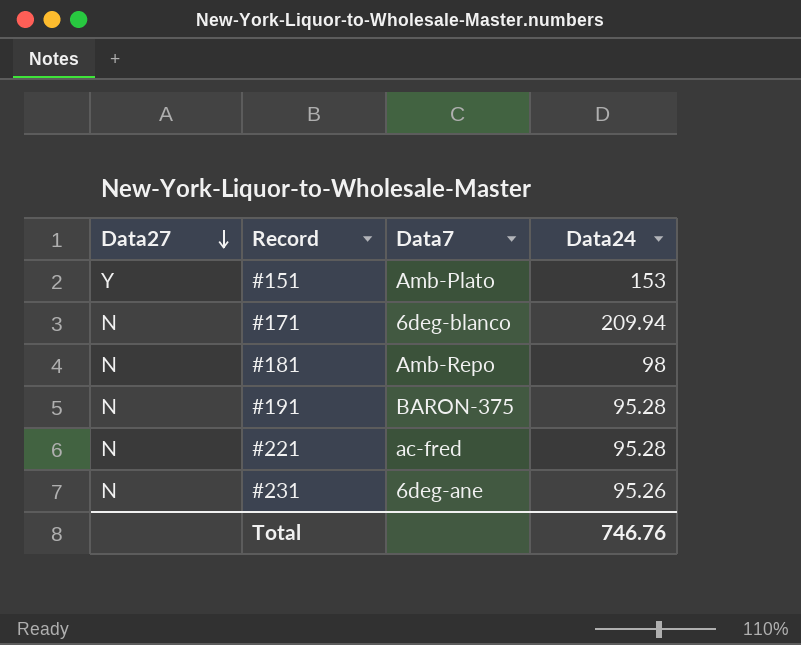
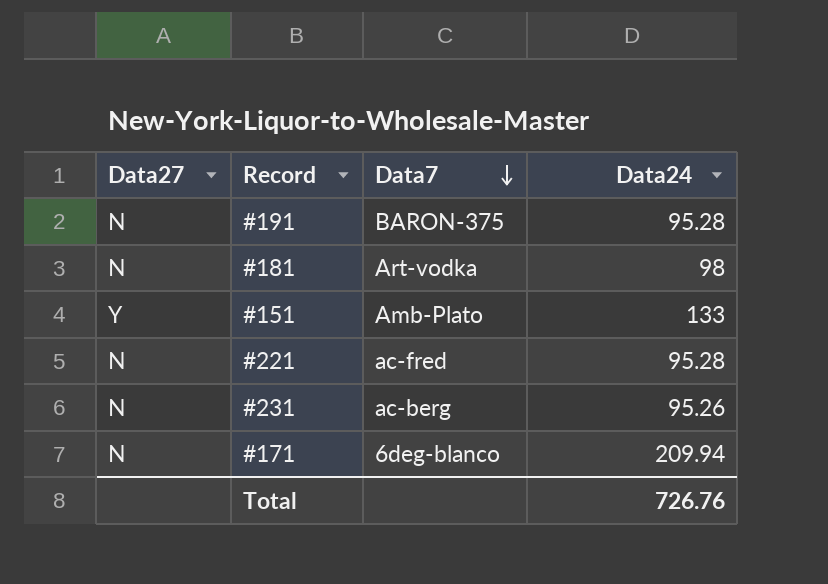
row order: Data27 descending -> Data7 descending
#181 | Data7: Amb-Repo -> Art-vodka
#151 | Data24: 153 -> 133
#231 | Data7: 6deg-ane -> ac-berg
Total | Data24: 746.76 -> 726.76

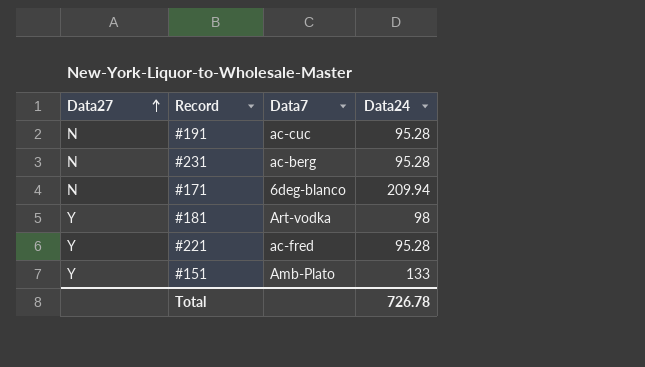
row order: Data7 descending -> Data27 ascending
#191 | Data7: BARON-375 -> ac-cuc
#231 | Data24: 95.26 -> 95.28
#181 | Data27: N -> Y
#221 | Data27: N -> Y
Total | Data24: 726.76 -> 726.78

